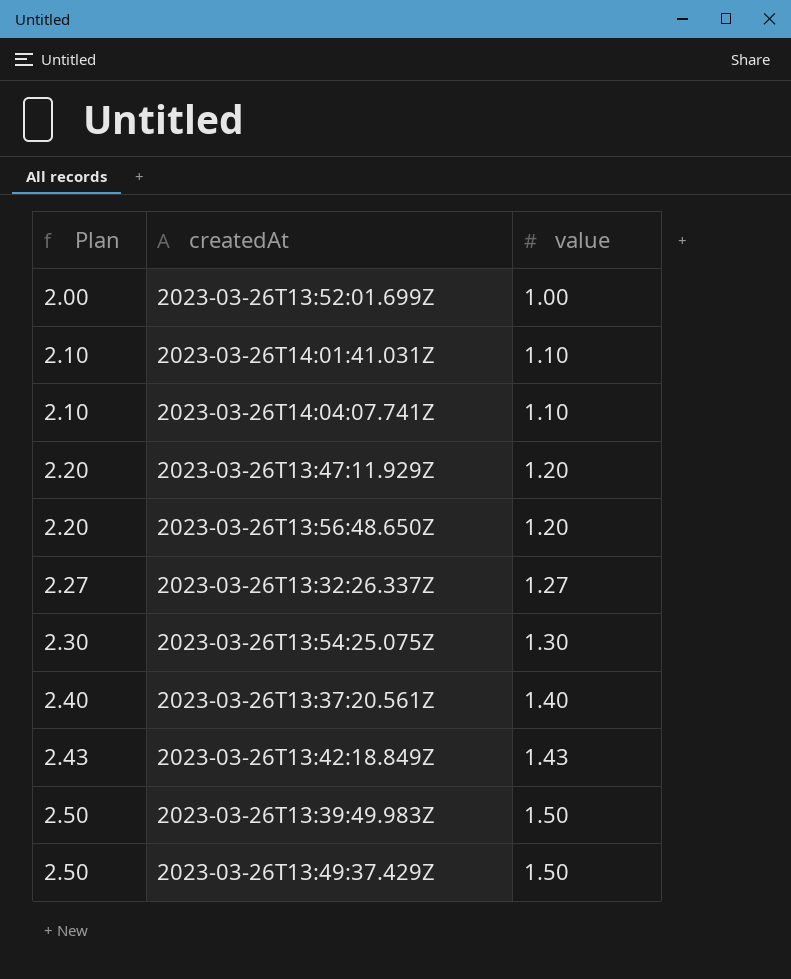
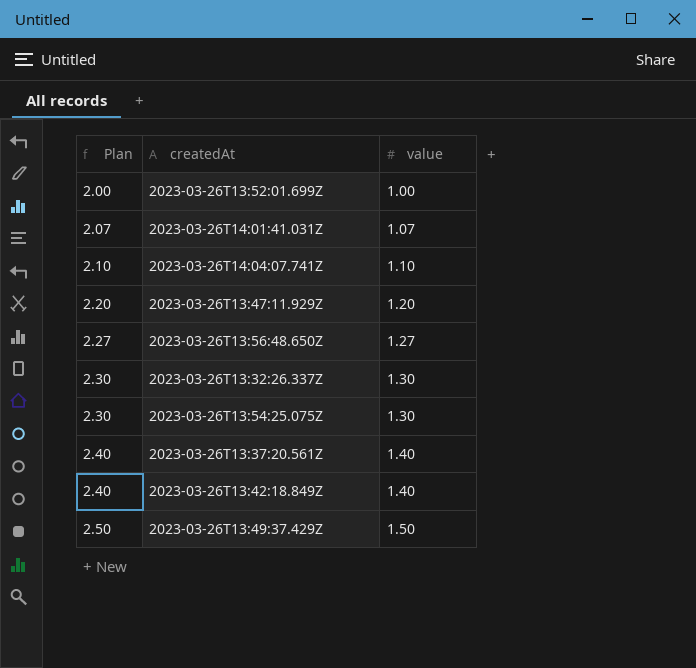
row 2023-03-26T13:39:49.983Z: 2.50 | 1.50 -> none
2023-03-26T14:01:41.031Z | Plan: 2.10 -> 2.07
2023-03-26T14:01:41.031Z | value: 1.10 -> 1.07
2023-03-26T13:56:48.650Z | Plan: 2.20 -> 2.27
2023-03-26T13:56:48.650Z | value: 1.20 -> 1.27
2023-03-26T13:32:26.337Z | Plan: 2.27 -> 2.30
2023-03-26T13:32:26.337Z | value: 1.27 -> 1.30
2023-03-26T13:42:18.849Z | Plan: 2.43 -> 2.40
2023-03-26T13:42:18.849Z | value: 1.43 -> 1.40

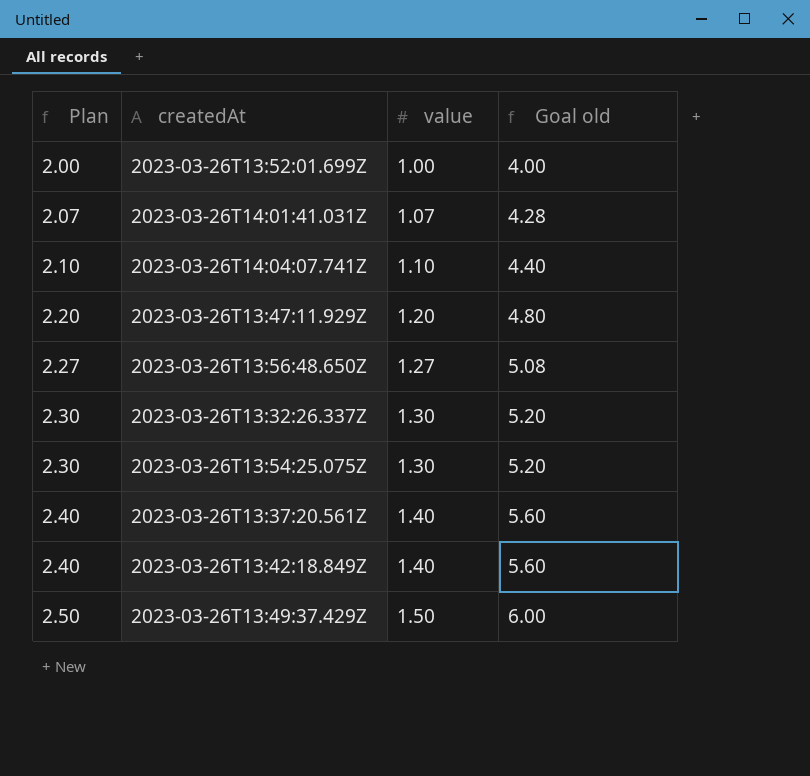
column Goal old | formula: none -> [value] * 4

